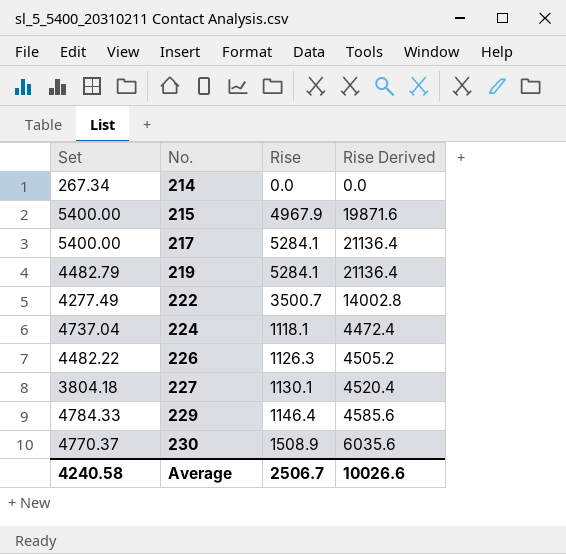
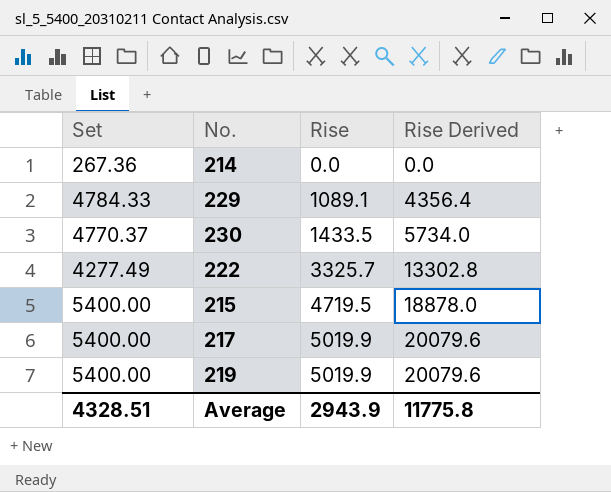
row order: No. ascending -> Rise ascending
row 224: 4737.04 | 1118.1 | 4472.4 -> none
row 226: 4482.22 | 1126.3 | 4505.2 -> none
row 227: 3804.18 | 1130.1 | 4520.4 -> none
214 | Set: 267.34 -> 267.36
229 | Rise: 1146.4 -> 1089.1
229 | Rise Derived: 4585.6 -> 4356.4
230 | Rise: 1508.9 -> 1433.5
230 | Rise Derived: 6035.6 -> 5734.0
222 | Rise: 3500.7 -> 3325.7
222 | Rise Derived: 14002.8 -> 13302.8
215 | Rise: 4967.9 -> 4719.5
215 | Rise Derived: 19871.6 -> 18878.0
217 | Rise: 5284.1 -> 5019.9
217 | Rise Derived: 21136.4 -> 20079.6
219 | Set: 4482.79 -> 5400.00
219 | Rise: 5284.1 -> 5019.9
219 | Rise Derived: 21136.4 -> 20079.6
Average | Set: 4240.58 -> 4328.51
Average | Rise: 2506.7 -> 2943.9
Average | Rise Derived: 10026.6 -> 11775.8

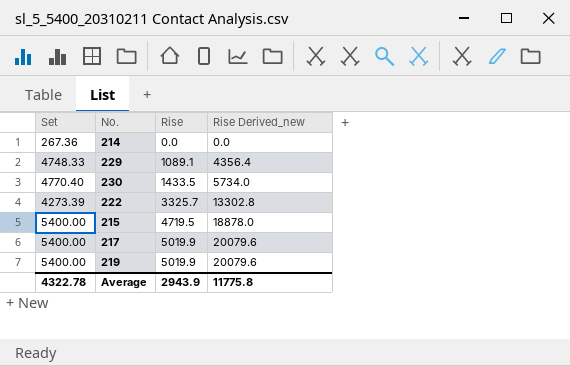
column name: Rise Derived -> Rise Derived_new
229 | Set: 4784.33 -> 4748.33
230 | Set: 4770.37 -> 4770.40
222 | Set: 4277.49 -> 4273.39
Average | Set: 4328.51 -> 4322.78

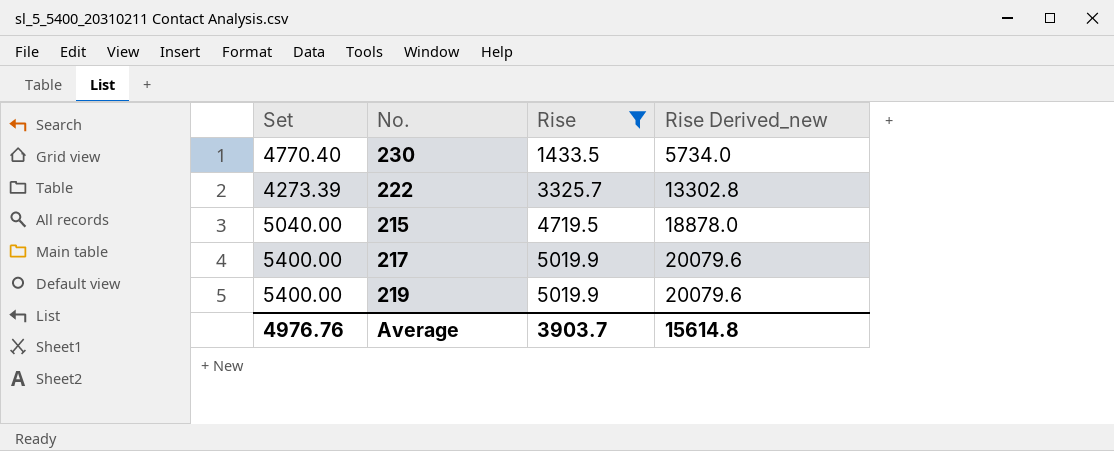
filter: none -> Rise >= 1433.5
215 | Set: 5400.00 -> 5040.00
Average | Set: 4322.78 -> 4976.76
Average | Rise: 2943.9 -> 3903.7
Average | Rise Derived_new: 11775.8 -> 15614.8

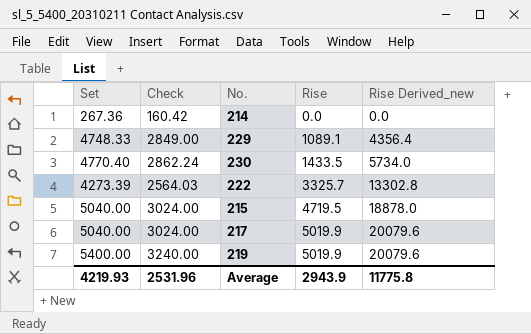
filter: Rise >= 1433.5 -> none
column Check | formula: none -> [Set] * 0.6
217 | Set: 5400.00 -> 5040.00
Average | Set: 4976.76 -> 4219.93
Average | Rise: 3903.7 -> 2943.9
Average | Rise Derived_new: 15614.8 -> 11775.8

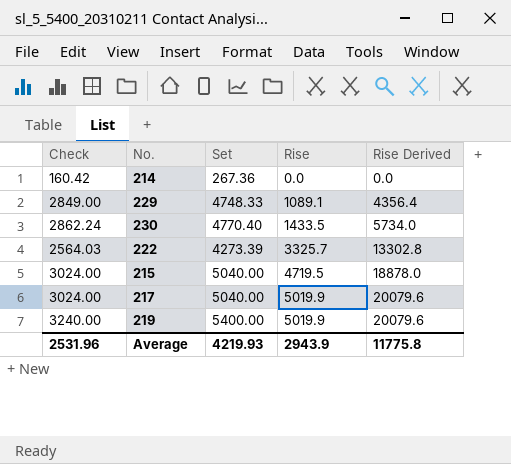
column Set | position: 1 -> 3
column name: Rise Derived_new -> Rise Derived

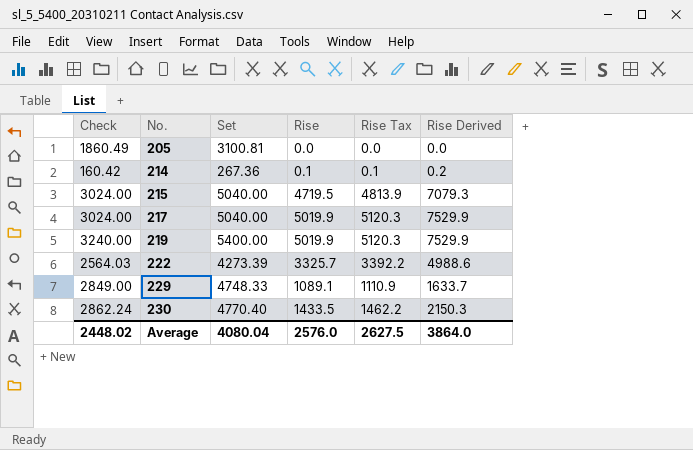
row order: Rise ascending -> No. ascending
column Rise Tax | formula: none -> [Rise] * 1.02
column Rise Derived | formula: [Rise] * 4 -> [Rise] * 1.5
row 205: none -> 1860.49 | 3100.81 | 0.0 | 0.0 | 0.0
214 | Rise: 0.0 -> 0.1
Average | Check: 2531.96 -> 2448.02
Average | Set: 4219.93 -> 4080.04
Average | Rise: 2943.9 -> 2576.0
Average | Rise Derived: 11775.8 -> 3864.0

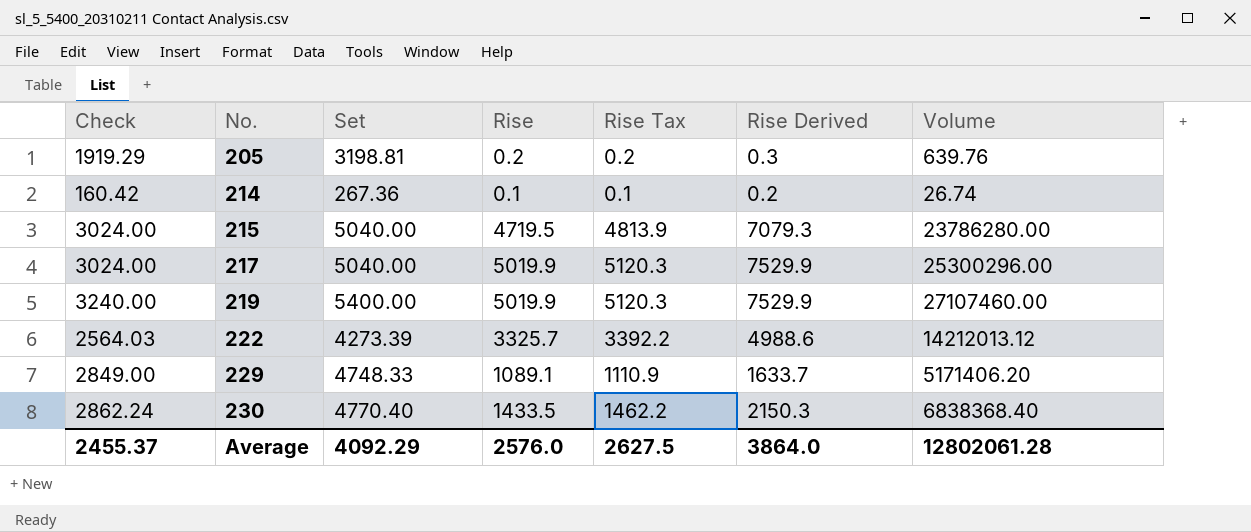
column Volume | formula: none -> [Set] * [Rise]
205 | Check: 1860.49 -> 1919.29
205 | Set: 3100.81 -> 3198.81
205 | Rise: 0.0 -> 0.2
205 | Rise Tax: 0.0 -> 0.2
205 | Rise Derived: 0.0 -> 0.3
Average | Check: 2448.02 -> 2455.37
Average | Set: 4080.04 -> 4092.29

